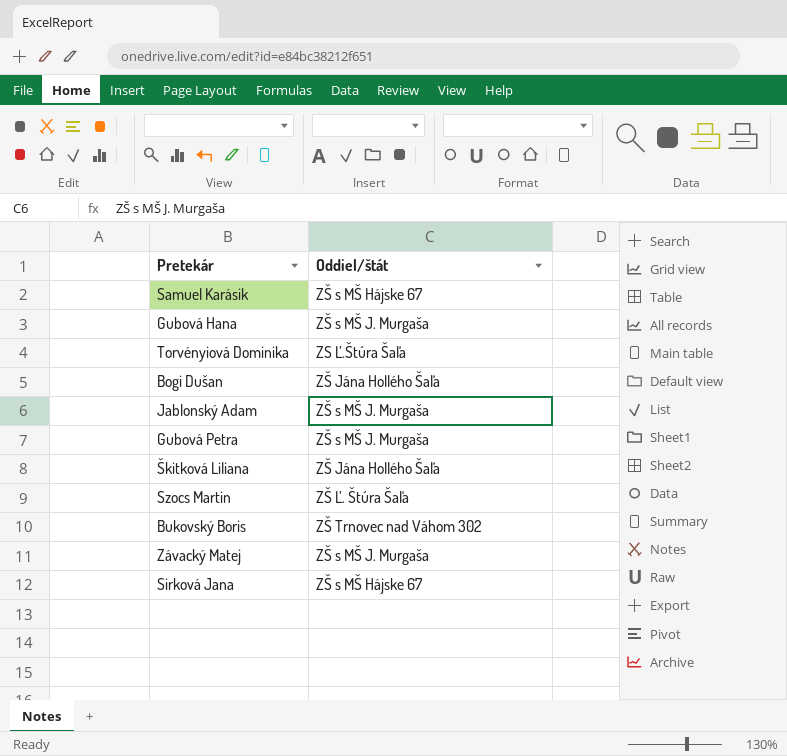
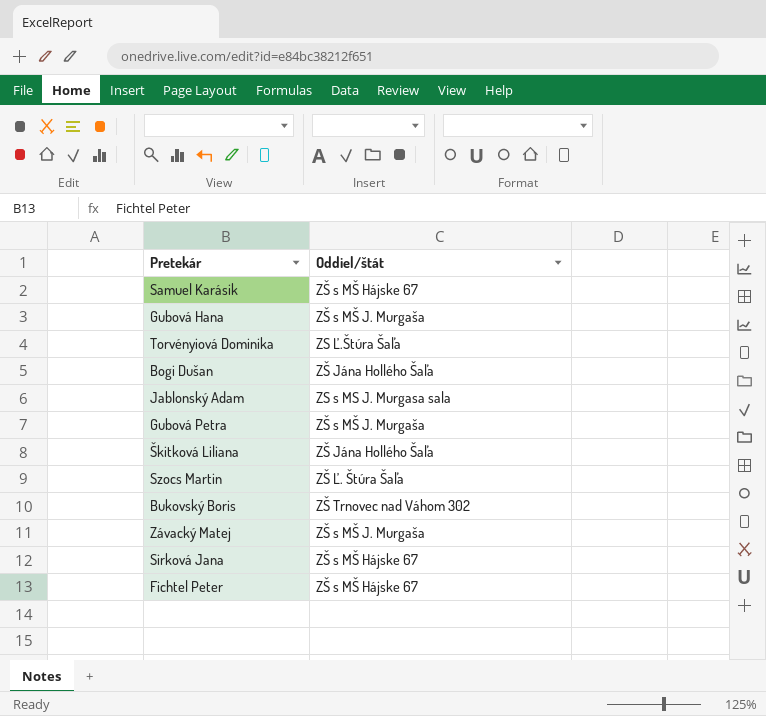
Jablonský Adam | Oddiel/štát: ZŠ s MŠ J. Murgaša -> ZS s MS J. Murgasa sala
row Fichtel Peter: none -> ZŠ s MŠ Hájske 67

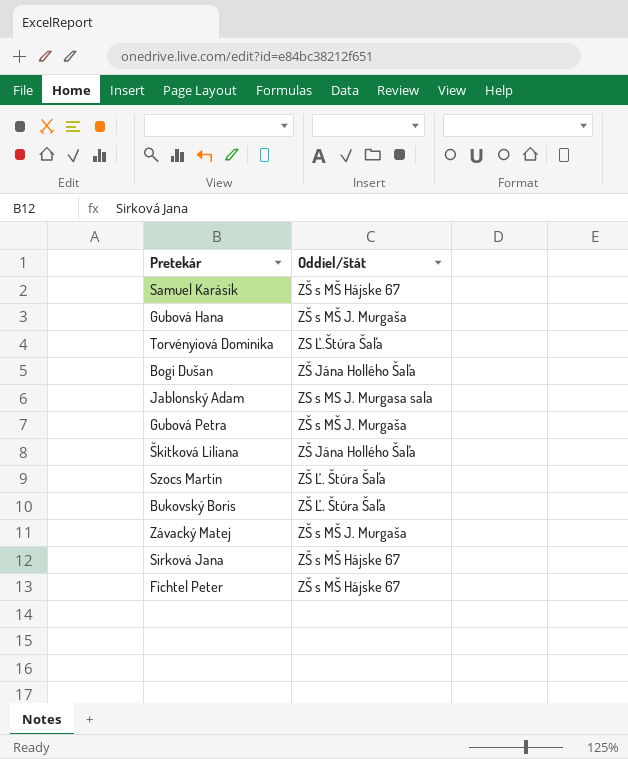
Bukovský Boris | Oddiel/štát: ZŠ Trnovec nad Váhom 302 -> ZŠ Ľ. Štúra Šaľa

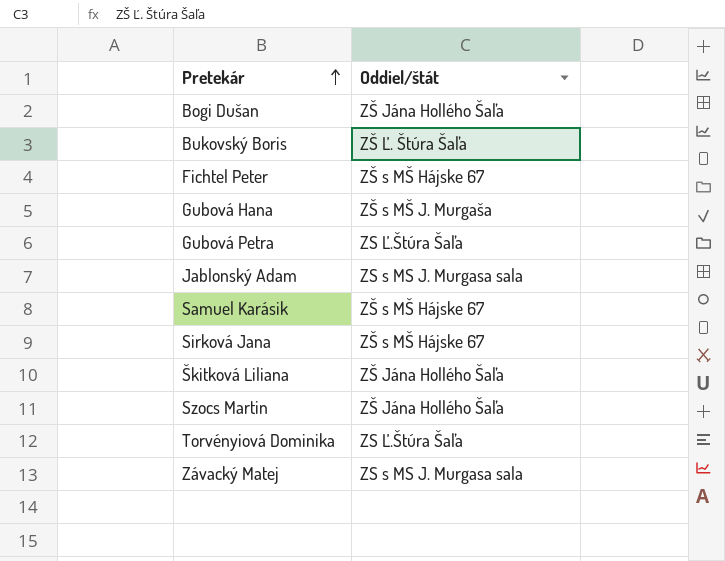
row order: none -> Pretekár ascending
Gubová Petra | Oddiel/štát: ZŠ s MŠ J. Murgaša -> ZS Ľ.Štúra Šaľa
Szocs Martin | Oddiel/štát: ZŠ Ľ. Štúra Šaľa -> ZŠ Jána Hollého Šaľa
Závacký Matej | Oddiel/štát: ZŠ s MŠ J. Murgaša -> ZS s MS J. Murgasa sala

